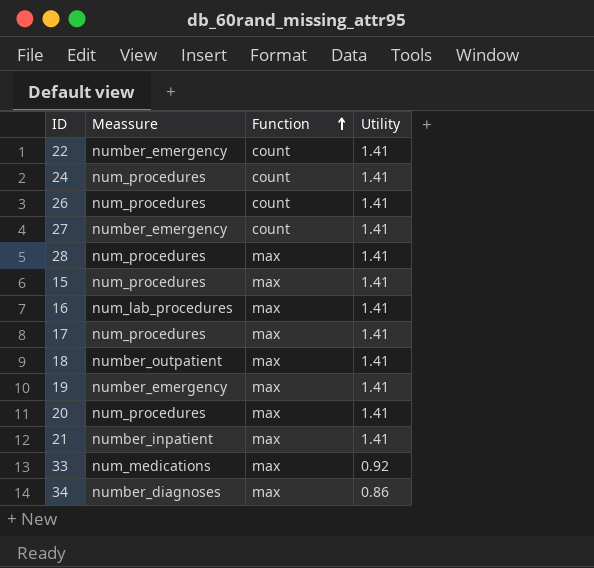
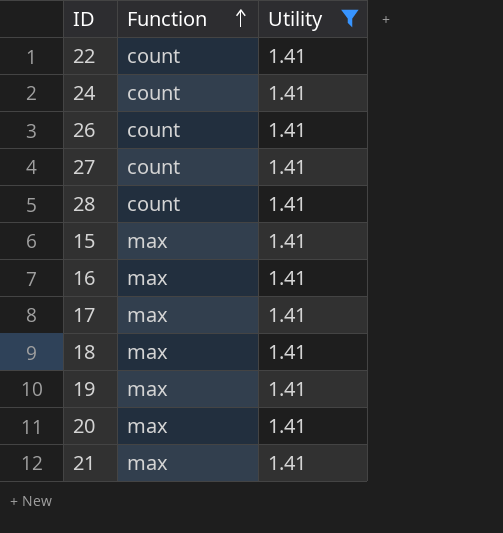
filter: none -> Utility = 1.41
column Meassure | position: 2 -> none
28 | Function: max -> count

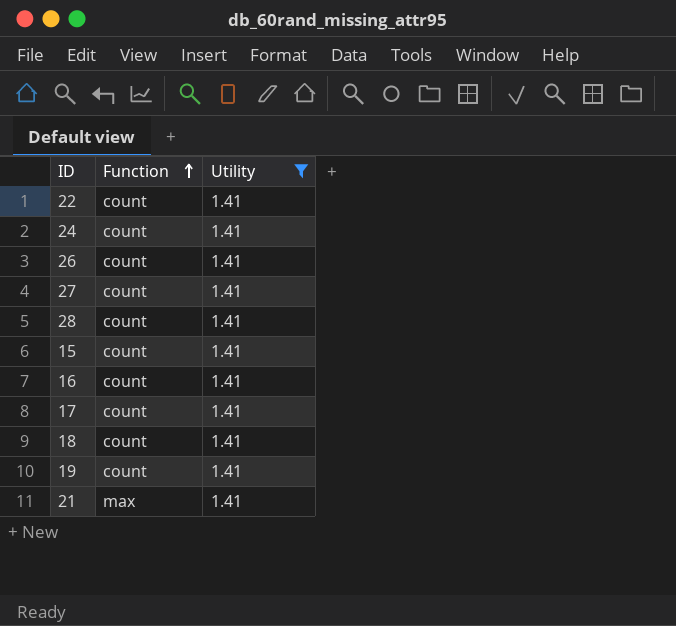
row 20: max | 1.41 -> none
15 | Function: max -> count
16 | Function: max -> count
17 | Function: max -> count
18 | Function: max -> count
19 | Function: max -> count

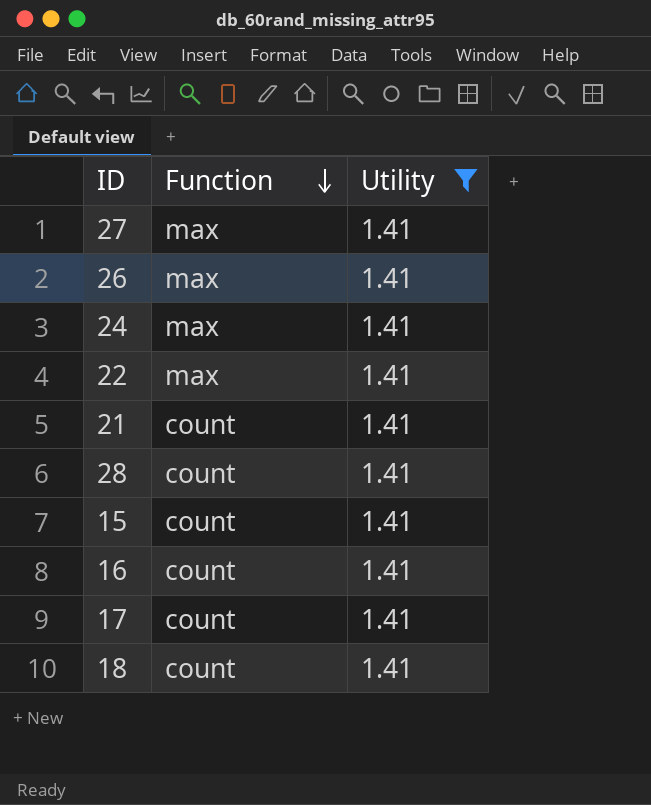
row order: Function ascending -> Function descending
row 19: count | 1.41 -> none
27 | Function: count -> max
26 | Function: count -> max
24 | Function: count -> max
22 | Function: count -> max
21 | Function: max -> count

